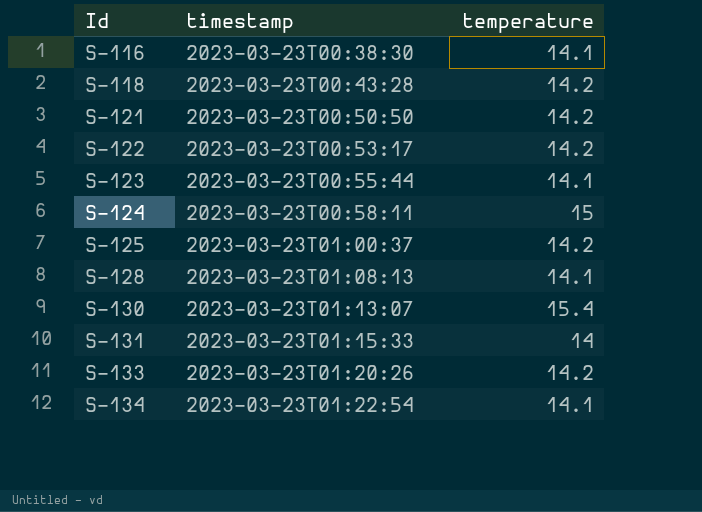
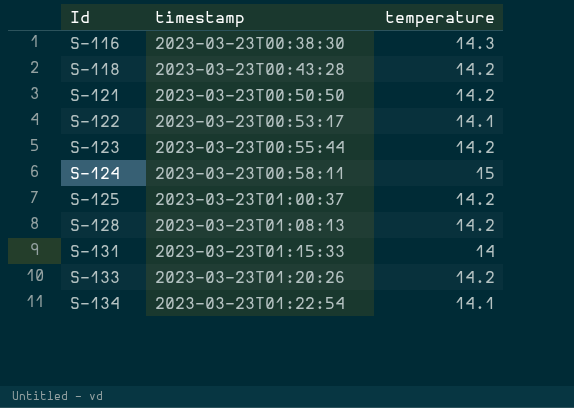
row S-130: 2023-03-23T01:13:07 | 15.4 -> none
S-116 | temperature: 14.1 -> 14.3
S-122 | temperature: 14.2 -> 14.1
S-123 | temperature: 14.1 -> 14.2
S-128 | temperature: 14.1 -> 14.2

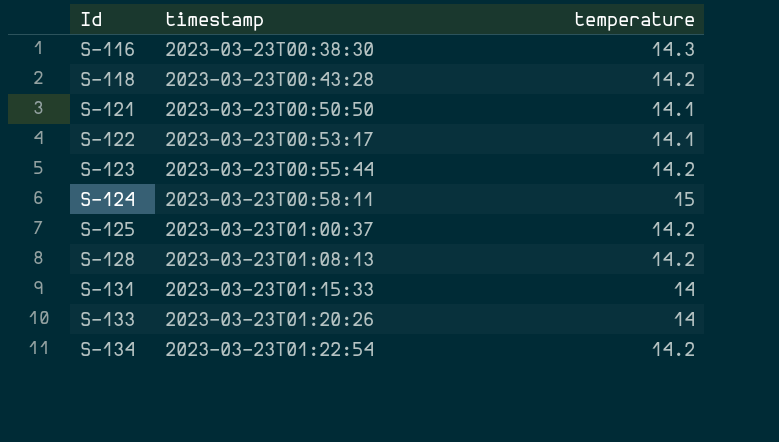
S-121 | temperature: 14.2 -> 14.1
S-133 | temperature: 14.2 -> 14
S-134 | temperature: 14.1 -> 14.2

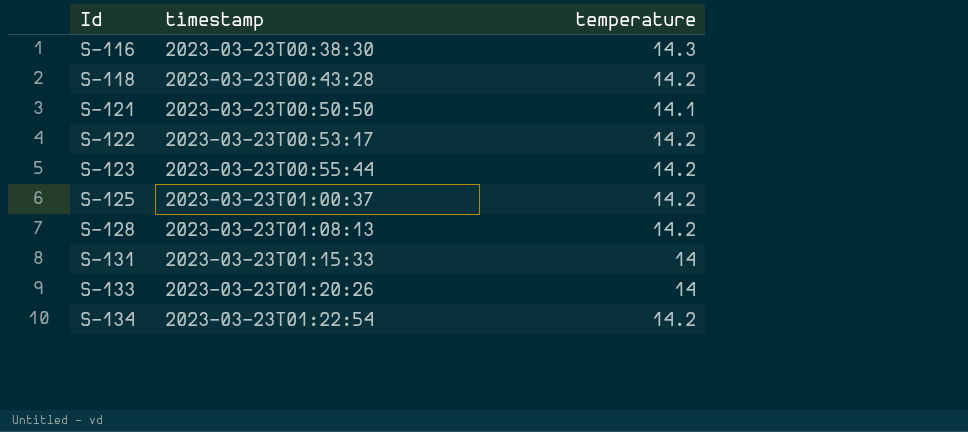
row S-124: 2023-03-23T00:58:11 | 15 -> none
S-122 | temperature: 14.1 -> 14.2

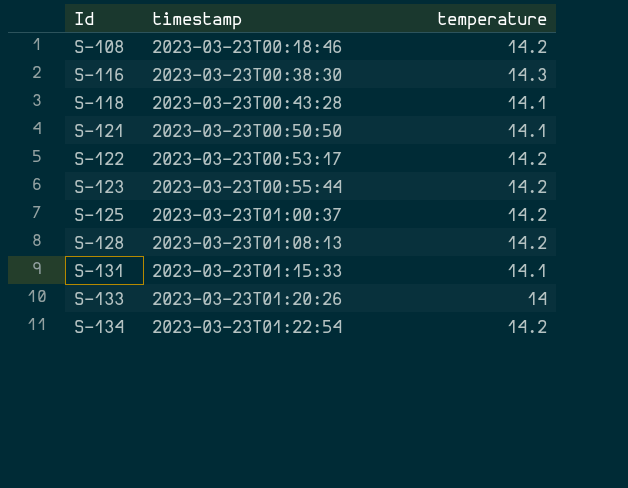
row S-108: none -> 2023-03-23T00:18:46 | 14.2
S-118 | temperature: 14.2 -> 14.1
S-131 | temperature: 14 -> 14.1

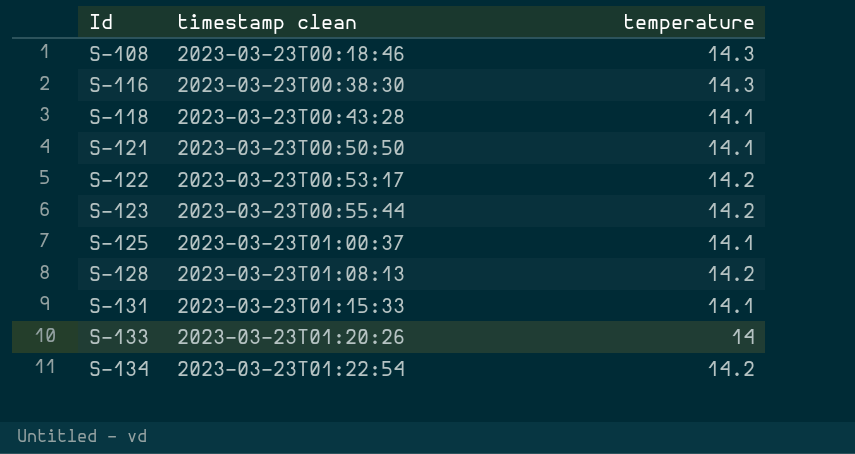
column name: timestamp -> timestamp clean
S-108 | temperature: 14.2 -> 14.3
S-125 | temperature: 14.2 -> 14.1

